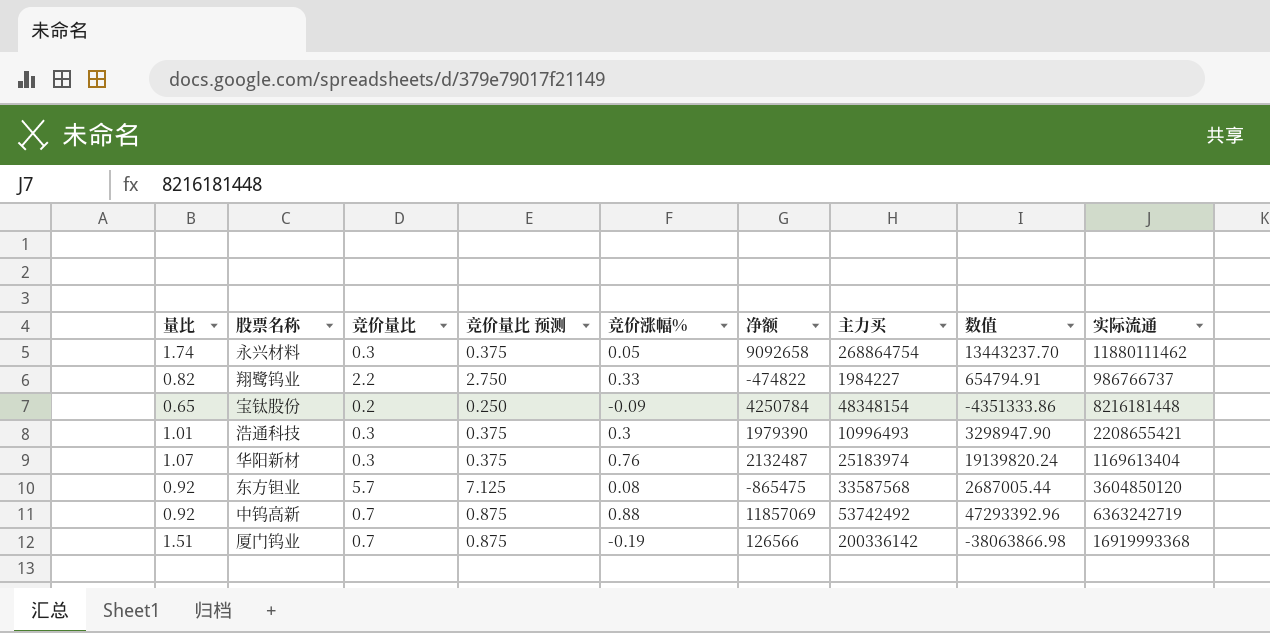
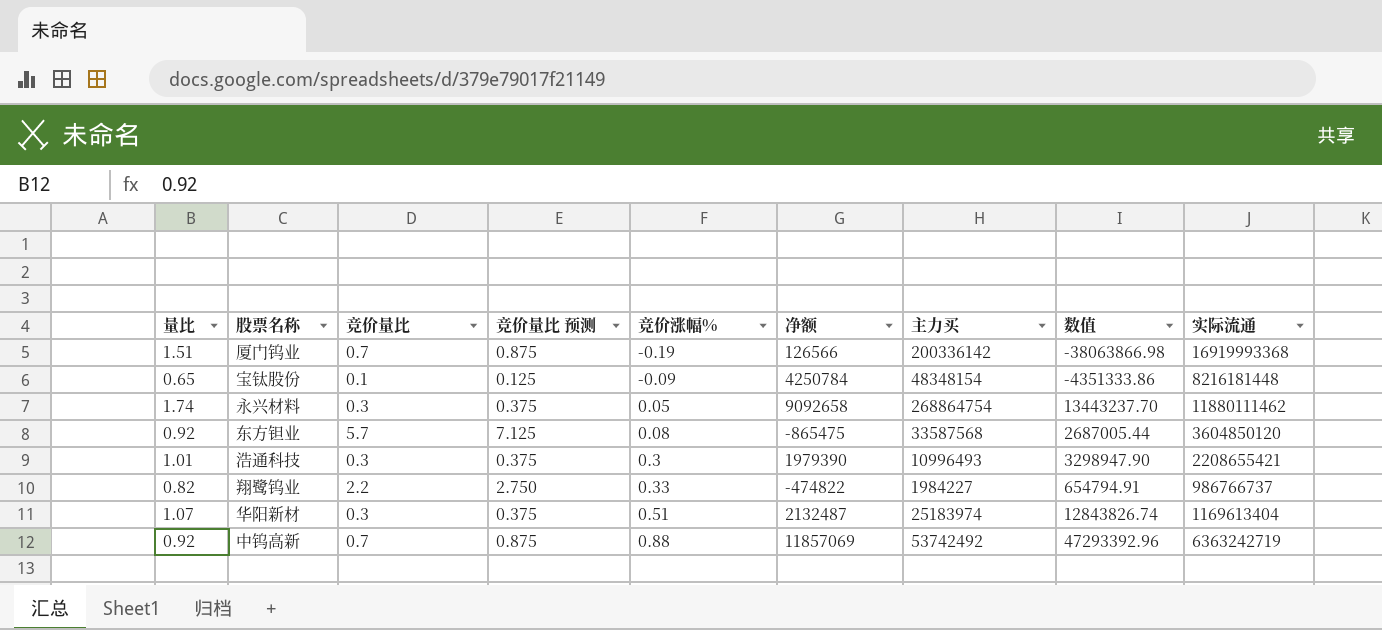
row order: none -> 竞价涨幅% ascending
宝钛股份 | 竞价量比: 0.2 -> 0.1
宝钛股份 | 竞价量比 预测: 0.250 -> 0.125
华阳新材 | 竞价涨幅%: 0.76 -> 0.51
华阳新材 | 数值: 19139820.24 -> 12843826.74

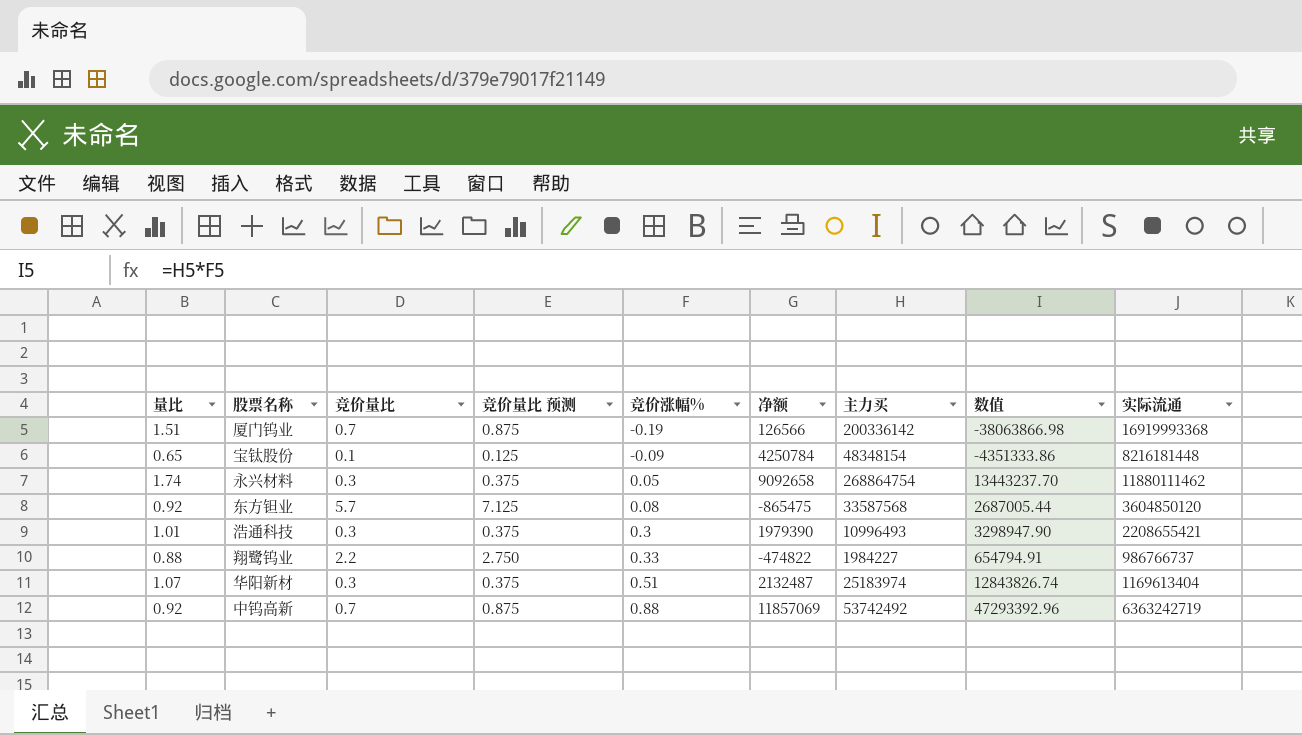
翔鹭钨业 | 量比: 0.82 -> 0.88

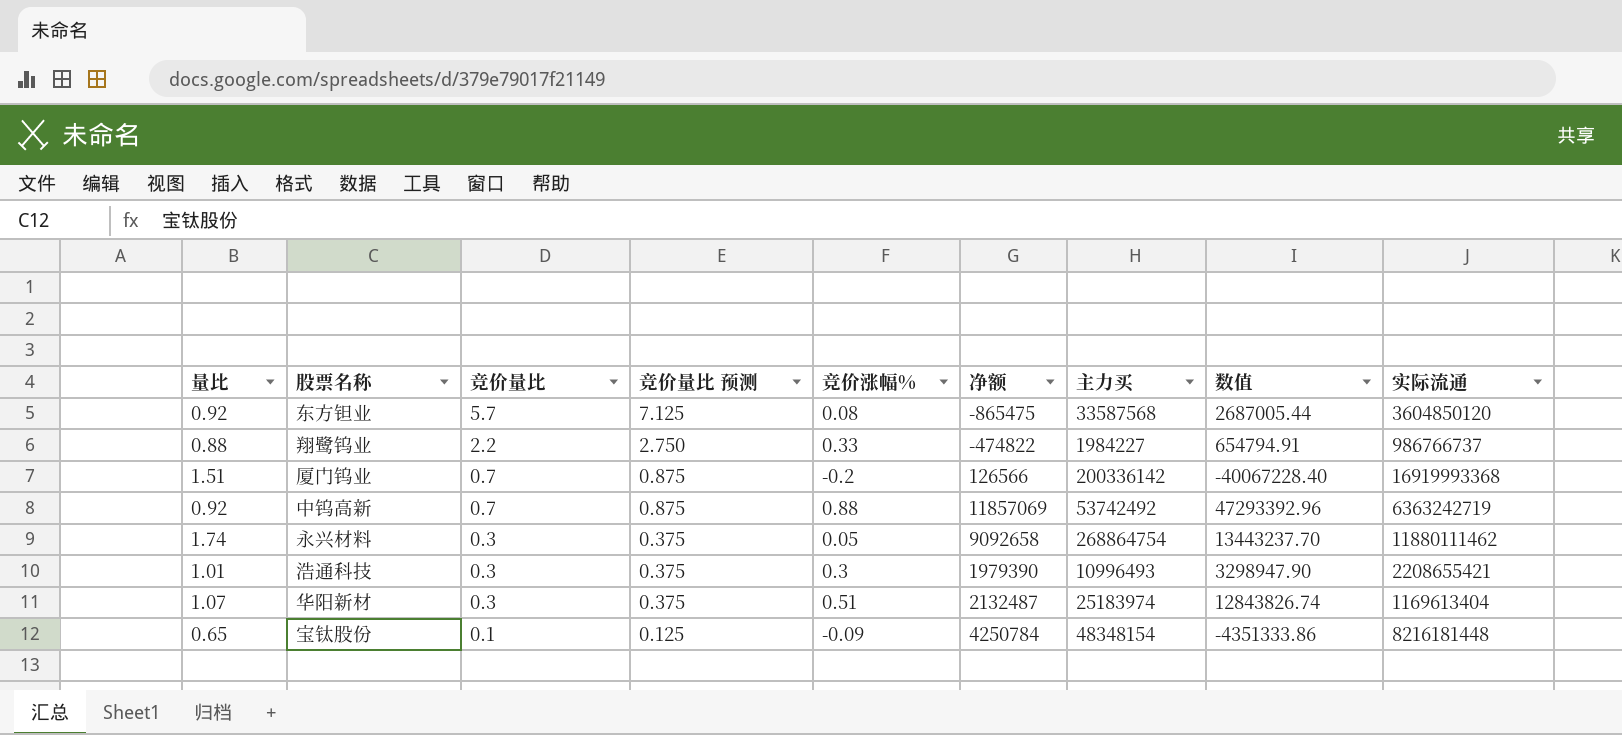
row order: 竞价涨幅% ascending -> 竞价量比 descending
厦门钨业 | 竞价涨幅%: -0.19 -> -0.2
厦门钨业 | 数值: -38063866.98 -> -40067228.40

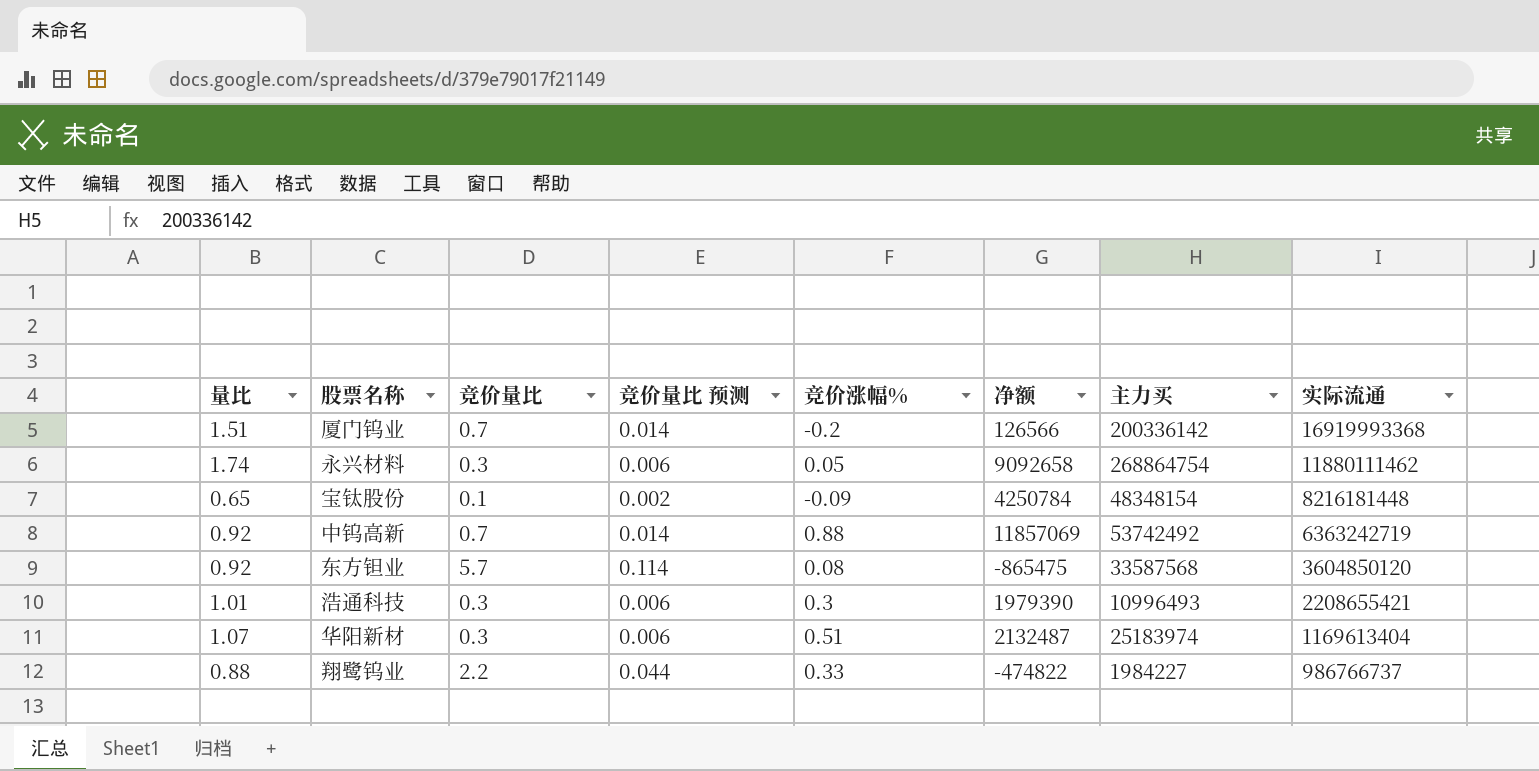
row order: 竞价量比 descending -> 实际流通 descending
column 数值 | formula: [竞价涨幅%] * [主力买] -> none
column 竞价量比 预测 | formula: [竞价量比] * 1.25 -> [竞价量比] * 0.02

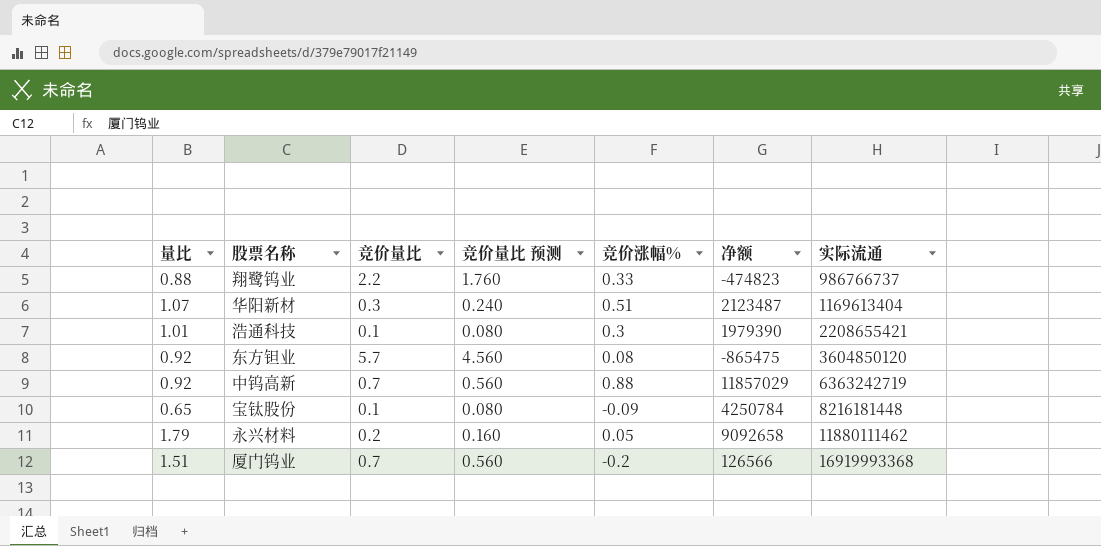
row order: 实际流通 descending -> 实际流通 ascending
column 主力买 | position: 7 -> none
column 竞价量比 预测 | formula: [竞价量比] * 0.02 -> [竞价量比] * 0.8
翔鹭钨业 | 净额: -474822 -> -474823
华阳新材 | 净额: 2132487 -> 2123487
浩通科技 | 竞价量比: 0.3 -> 0.1
中钨高新 | 净额: 11857069 -> 11857029
永兴材料 | 量比: 1.74 -> 1.79
永兴材料 | 竞价量比: 0.3 -> 0.2

